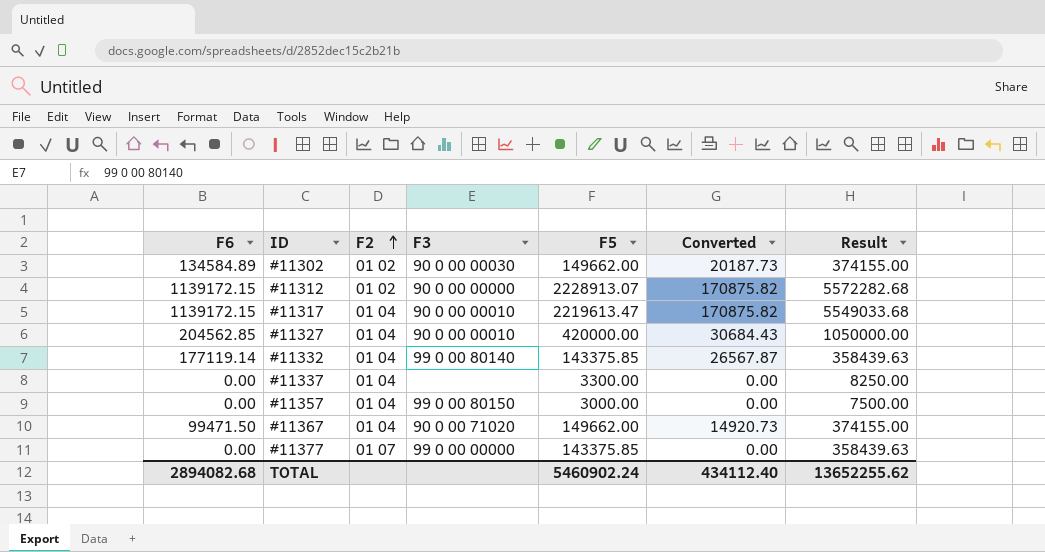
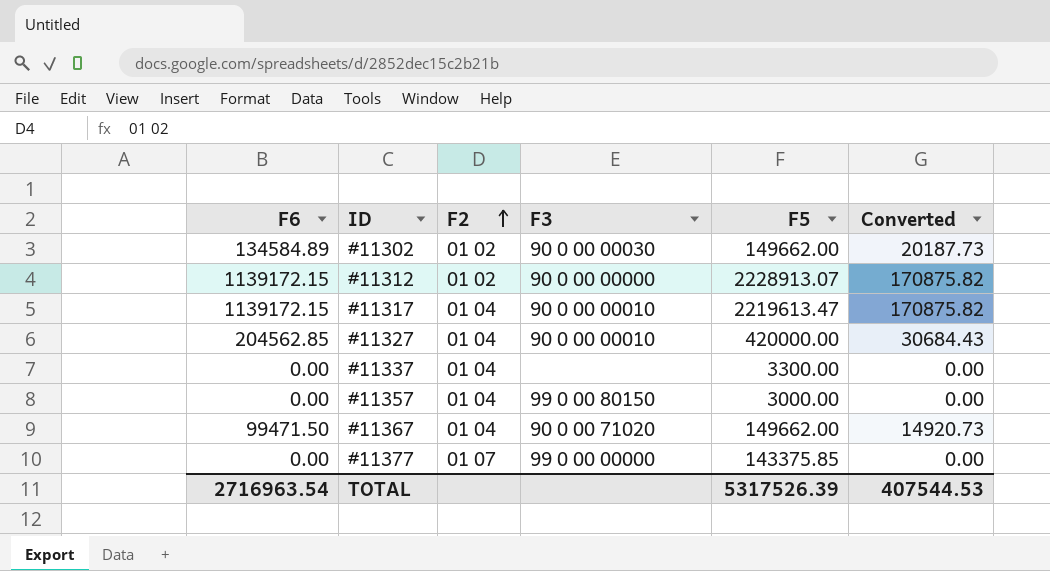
column Result | formula: [F5] * 2.5 -> none
row #11332: 177119.14 | 01 04 | 99 0 00 80140 | 143375.85 | 26567.87 | 358439.63 -> none
TOTAL | F6: 2894082.68 -> 2716963.54
TOTAL | F5: 5460902.24 -> 5317526.39
TOTAL | Converted: 434112.40 -> 407544.53

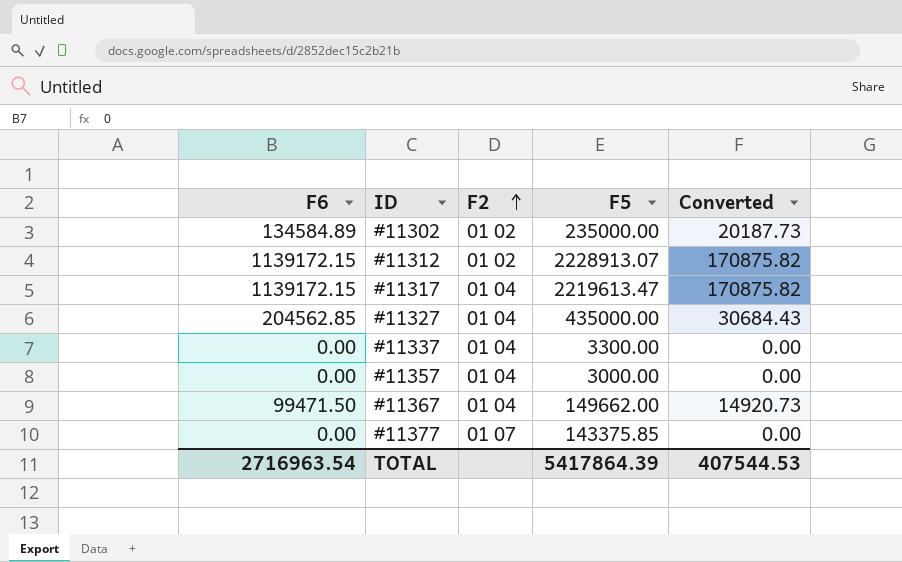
column F3 | position: 4 -> none
#11302 | F5: 149662.00 -> 235000.00
#11327 | F5: 420000.00 -> 435000.00
TOTAL | F5: 5317526.39 -> 5417864.39

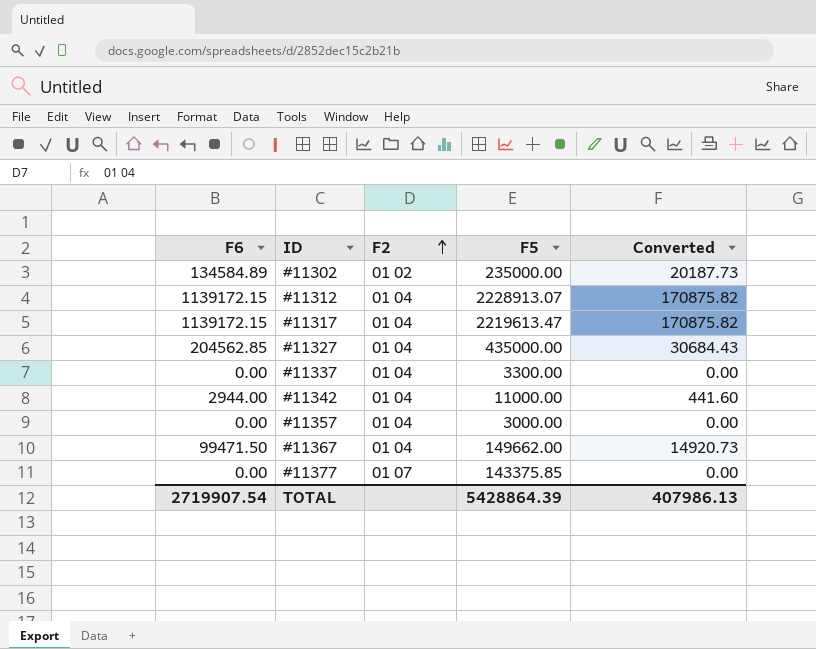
#11312 | F2: 01 02 -> 01 04
row #11342: none -> 2944.00 | 01 04 | 11000.00 | 441.60
TOTAL | F6: 2716963.54 -> 2719907.54
TOTAL | F5: 5417864.39 -> 5428864.39
TOTAL | Converted: 407544.53 -> 407986.13

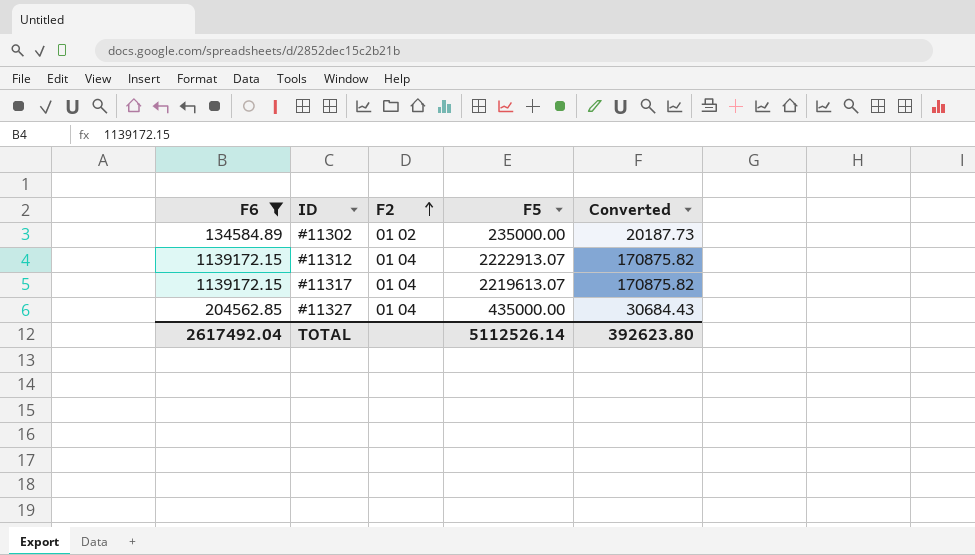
filter: none -> F6 >= 134584.89
#11312 | F5: 2228913.07 -> 2222913.07
#11317 | F5: 2219613.47 -> 2219613.07
TOTAL | F6: 2719907.54 -> 2617492.04
TOTAL | F5: 5428864.39 -> 5112526.14
TOTAL | Converted: 407986.13 -> 392623.80

